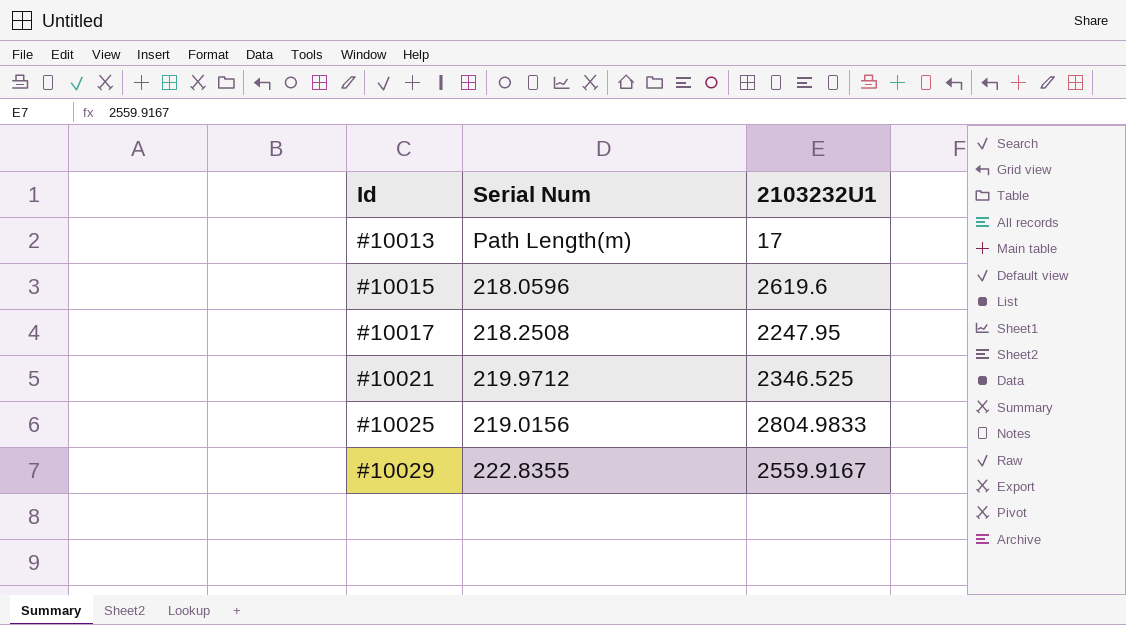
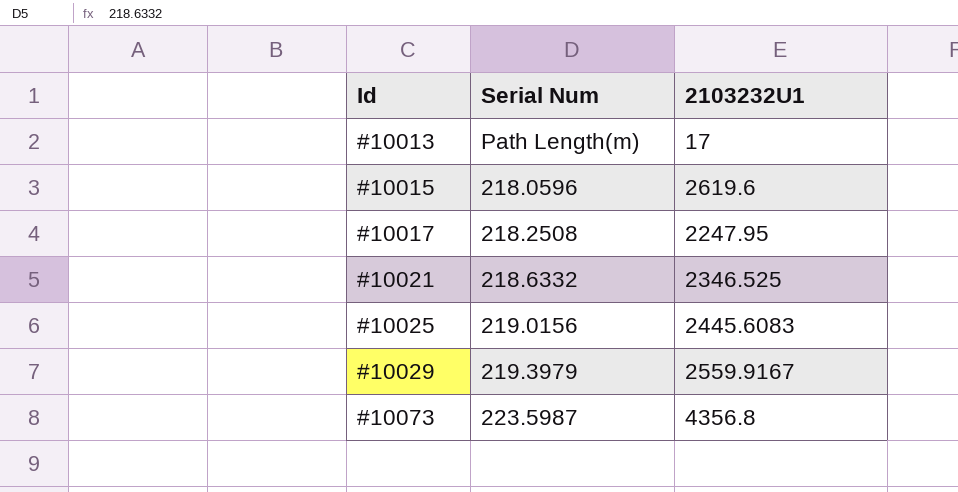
#10021 | Serial Num: 219.9712 -> 218.6332
#10025 | 2103232U1: 2804.9833 -> 2445.6083
#10029 | Serial Num: 222.8355 -> 219.3979
row #10073: none -> 223.5987 | 4356.8

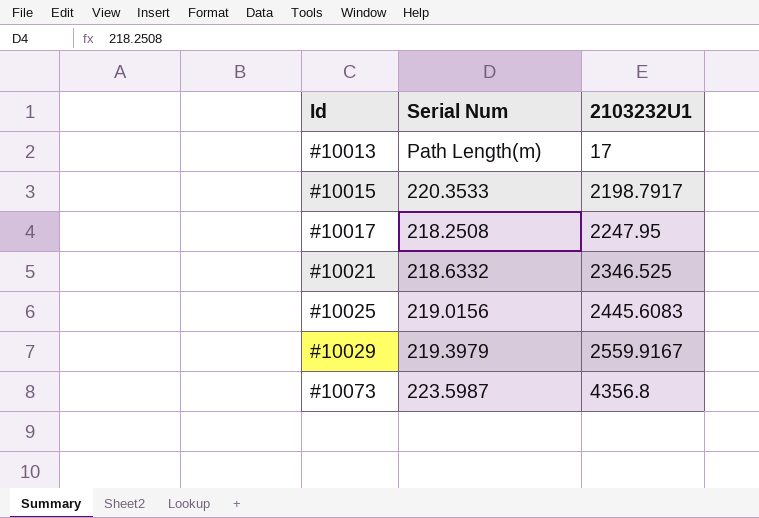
#10015 | Serial Num: 218.0596 -> 220.3533
#10015 | 2103232U1: 2619.6 -> 2198.7917

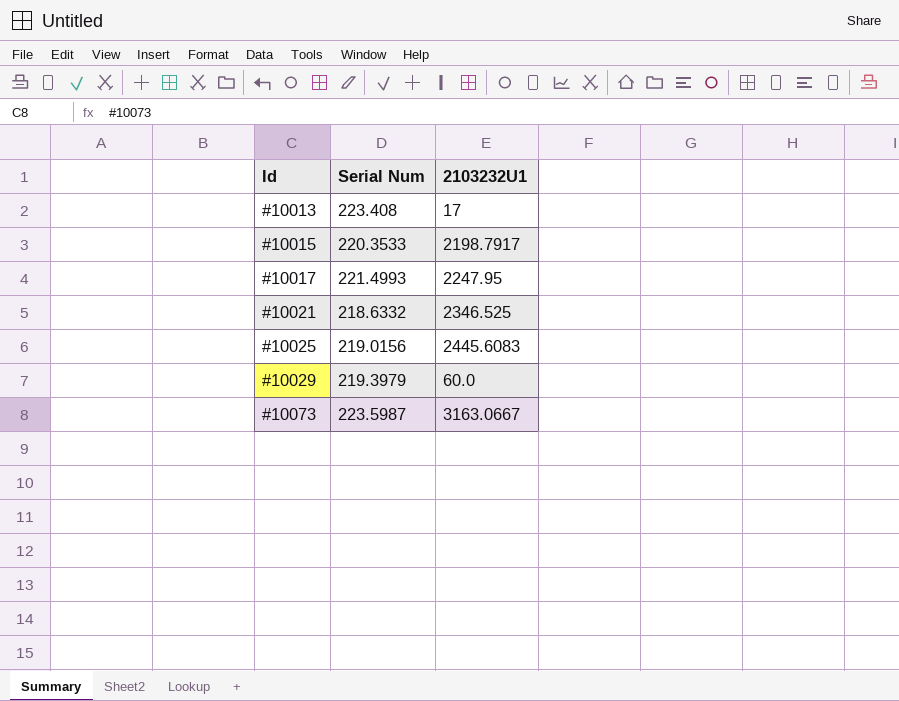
#10013 | Serial Num: Path Length(m) -> 223.408
#10017 | Serial Num: 218.2508 -> 221.4993
#10029 | 2103232U1: 2559.9167 -> 60.0
#10073 | 2103232U1: 4356.8 -> 3163.0667

